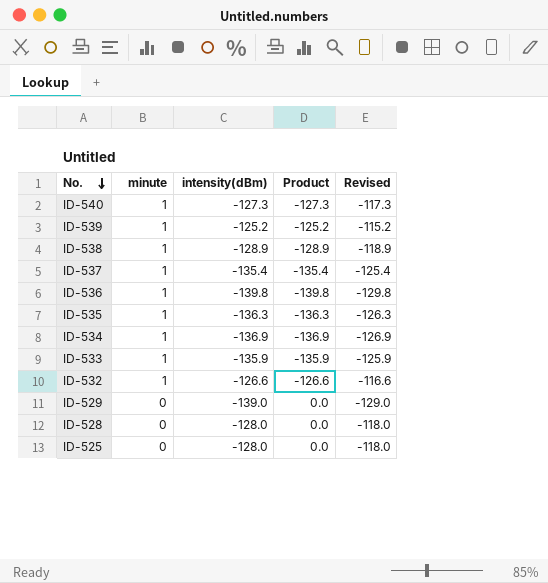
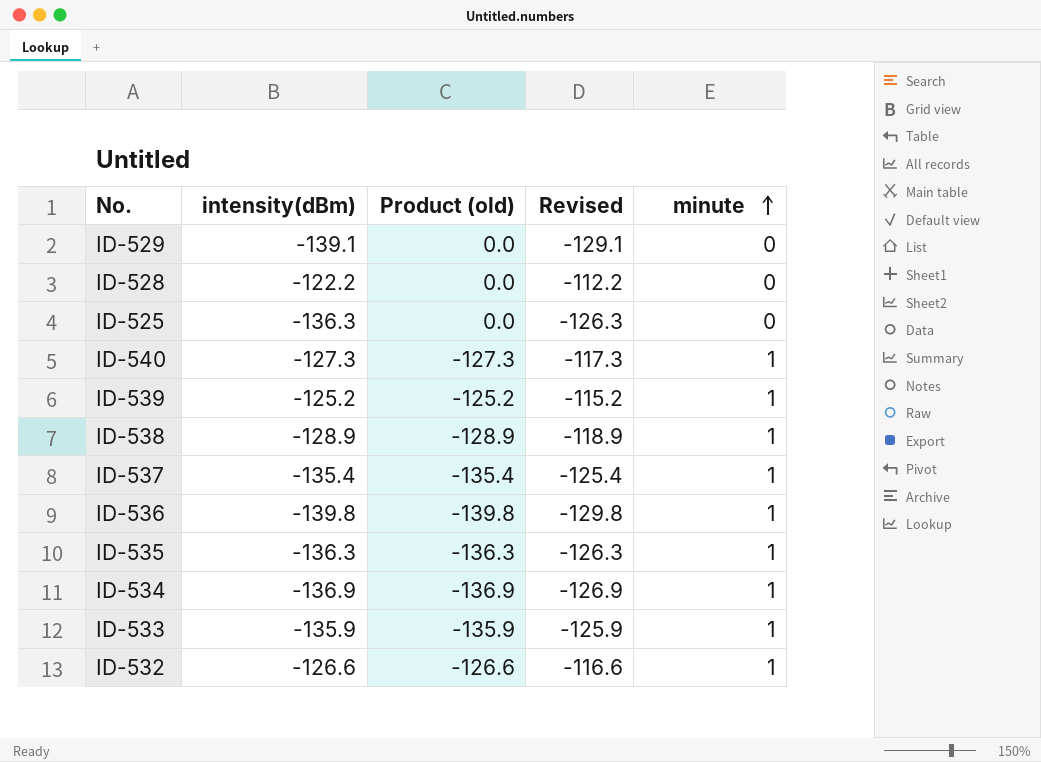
row order: No. descending -> minute ascending
column name: Product -> Product (old)
column minute | position: 2 -> 5
ID-529 | intensity(dBm): -139.0 -> -139.1
ID-529 | Revised: -129.0 -> -129.1
ID-528 | intensity(dBm): -128.0 -> -122.2
ID-528 | Revised: -118.0 -> -112.2
ID-525 | intensity(dBm): -128.0 -> -136.3
ID-525 | Revised: -118.0 -> -126.3

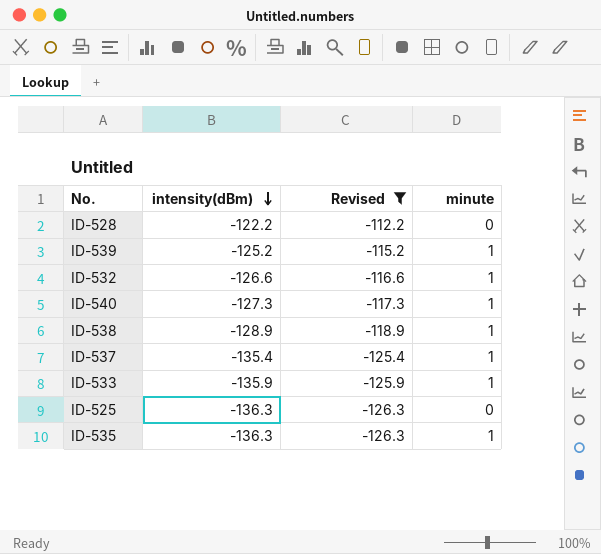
filter: none -> Revised >= -126.3
row order: minute ascending -> intensity(dBm) descending
column Product (old) | formula: [intensity(dBm)] * [minute] -> none

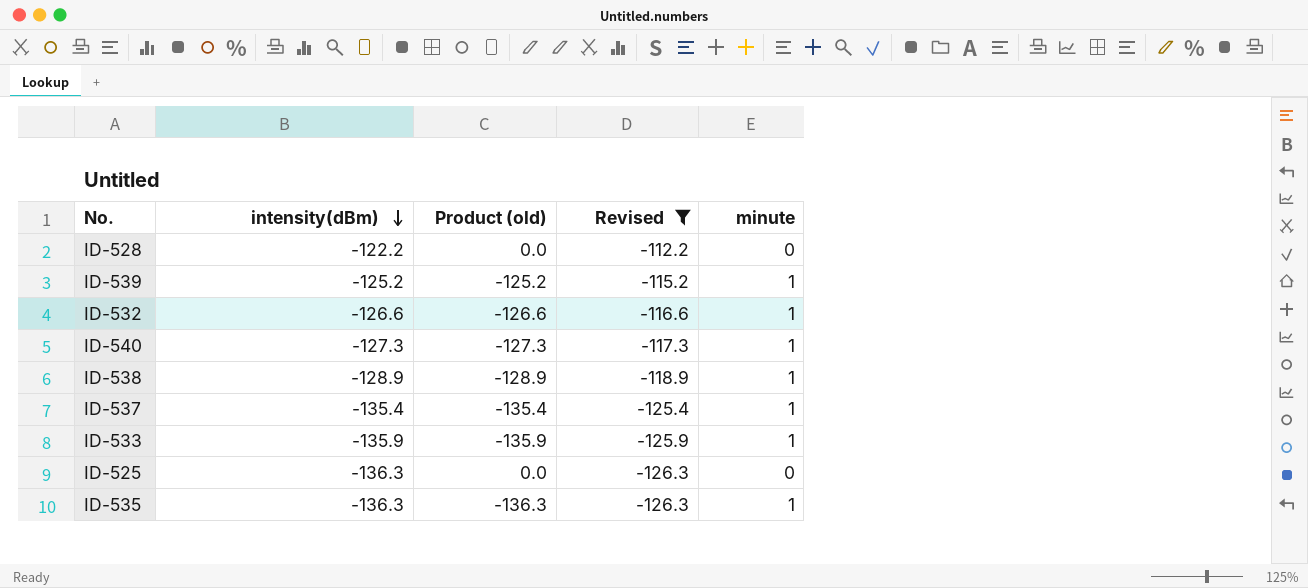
column Product (old) | formula: none -> [intensity(dBm)] * [minute]

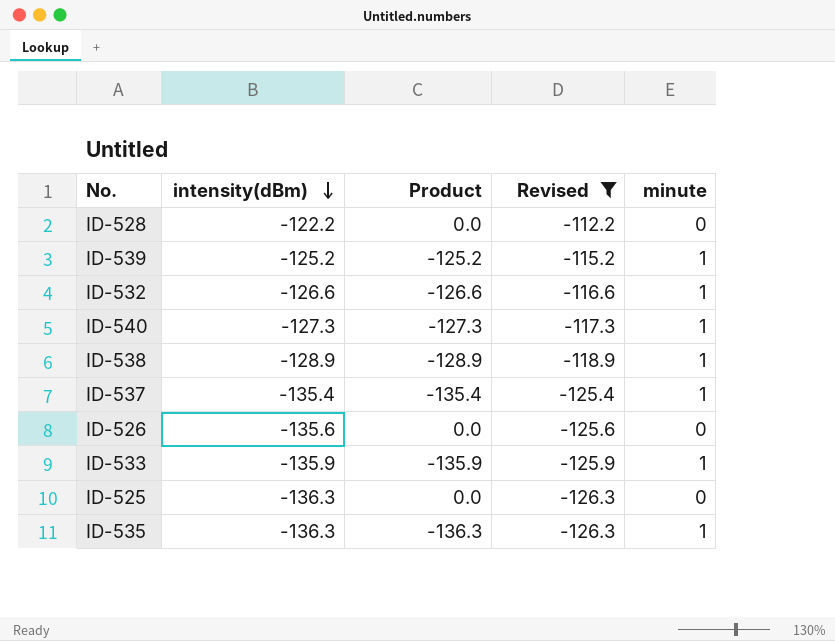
column name: Product (old) -> Product
row ID-526: none -> -135.6 | 0.0 | -125.6 | 0

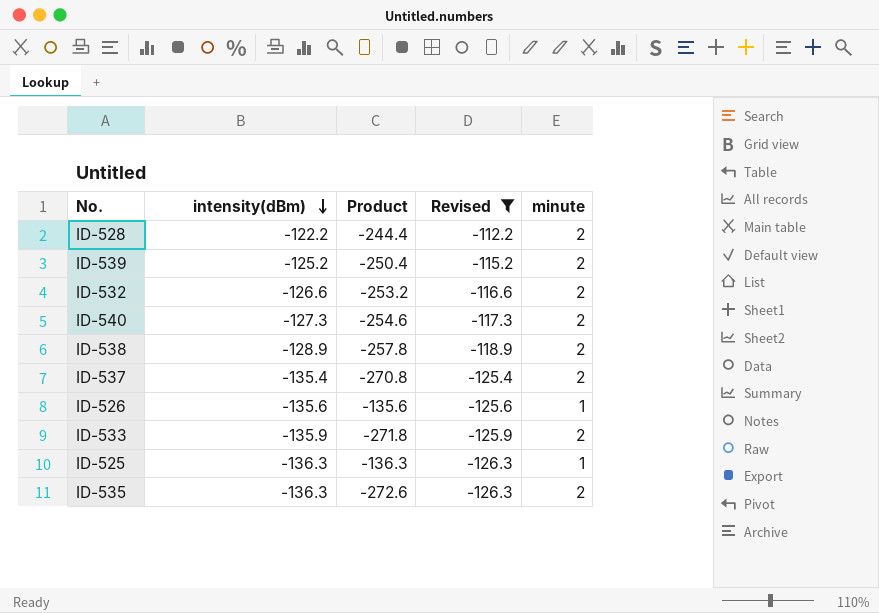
ID-528 | Product: 0.0 -> -244.4
ID-528 | minute: 0 -> 2
ID-539 | Product: -125.2 -> -250.4
ID-539 | minute: 1 -> 2
ID-532 | Product: -126.6 -> -253.2
ID-532 | minute: 1 -> 2
ID-540 | Product: -127.3 -> -254.6
ID-540 | minute: 1 -> 2
ID-538 | Product: -128.9 -> -257.8
ID-538 | minute: 1 -> 2
ID-537 | Product: -135.4 -> -270.8
ID-537 | minute: 1 -> 2
ID-526 | Product: 0.0 -> -135.6
ID-526 | minute: 0 -> 1
ID-533 | Product: -135.9 -> -271.8
ID-533 | minute: 1 -> 2
ID-525 | Product: 0.0 -> -136.3
ID-525 | minute: 0 -> 1
ID-535 | Product: -136.3 -> -272.6
ID-535 | minute: 1 -> 2

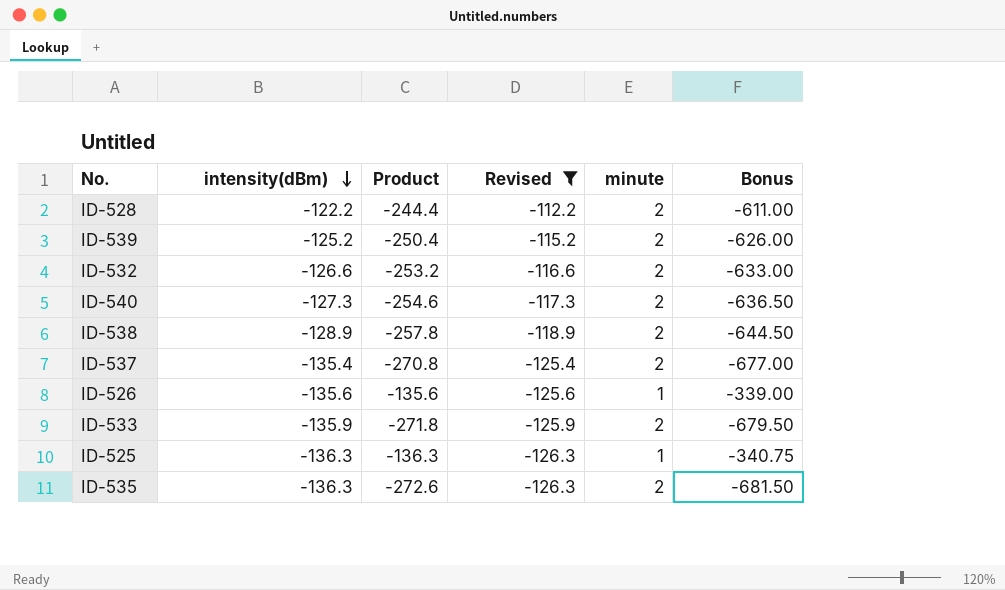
column Bonus | formula: none -> [Product] * 2.5

